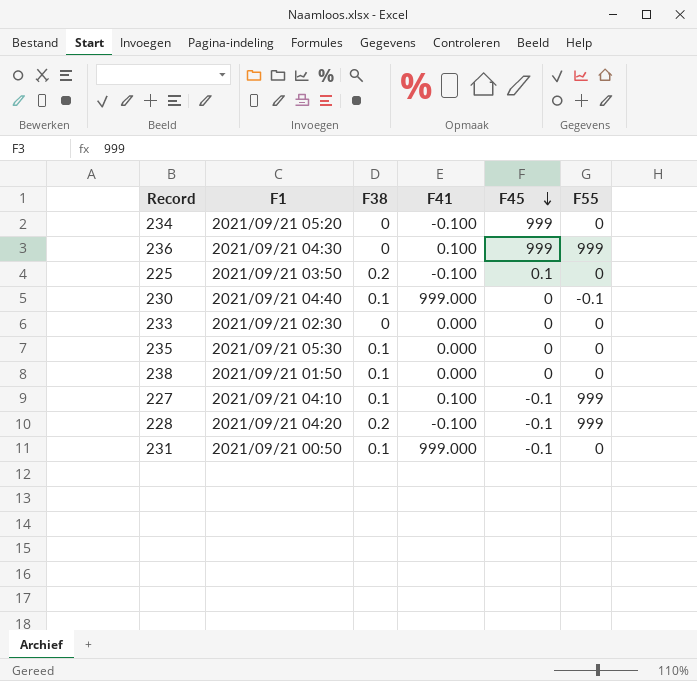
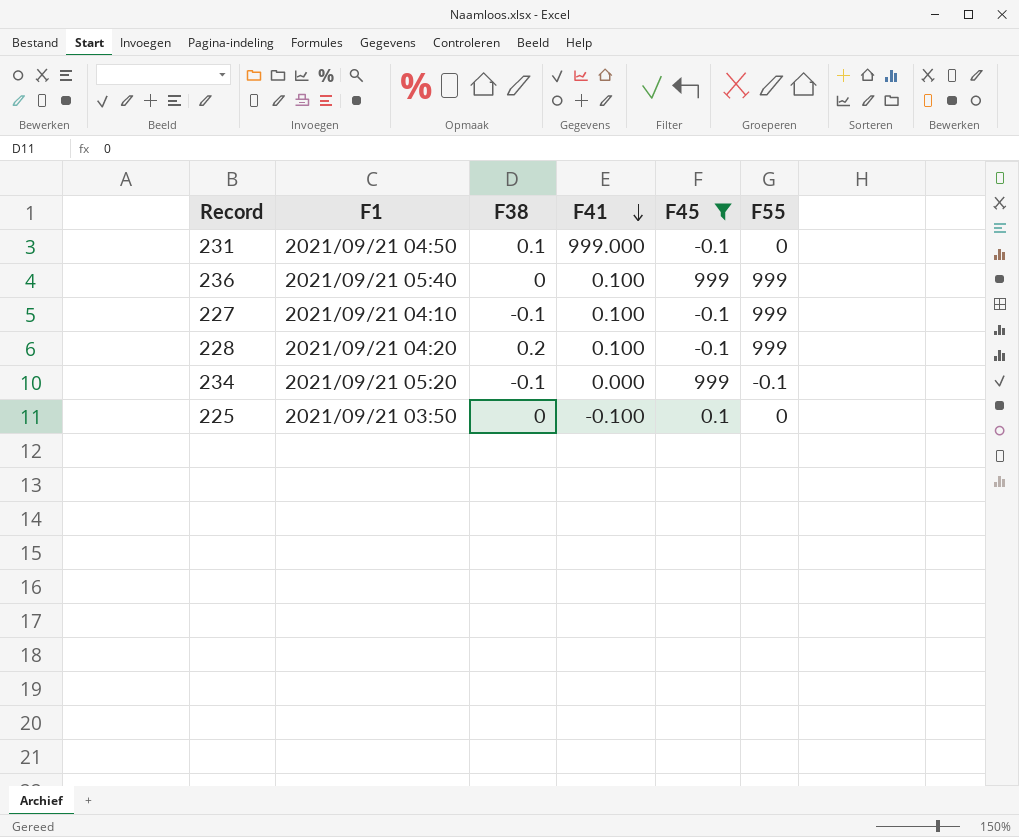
filter: none -> F45 != 0
row order: F45 descending -> F41 descending
231 | F1: 2021/09/21 00:50 -> 2021/09/21 04:50
236 | F1: 2021/09/21 04:30 -> 2021/09/21 05:40
227 | F38: 0.1 -> -0.1
228 | F41: -0.100 -> 0.100
234 | F38: 0 -> -0.1
234 | F41: -0.100 -> 0.000
234 | F55: 0 -> -0.1
225 | F38: 0.2 -> 0

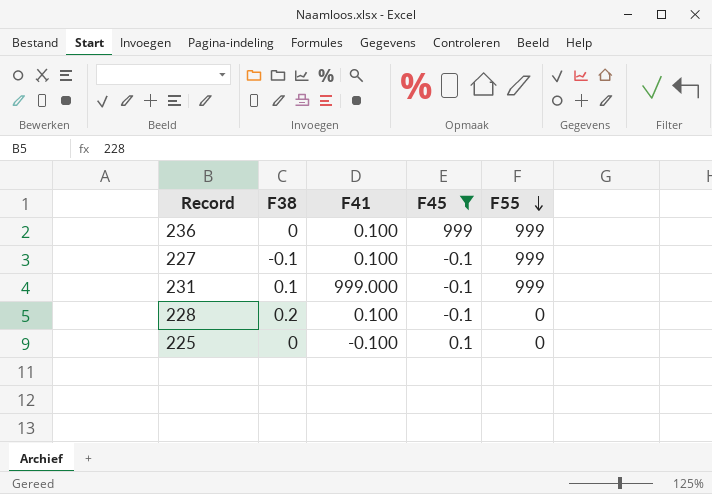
row order: F41 descending -> F55 descending
column F1 | position: 2 -> none
row 234: 2021/09/21 05:20 | -0.1 | 0.000 | 999 | -0.1 -> none
231 | F55: 0 -> 999
228 | F55: 999 -> 0

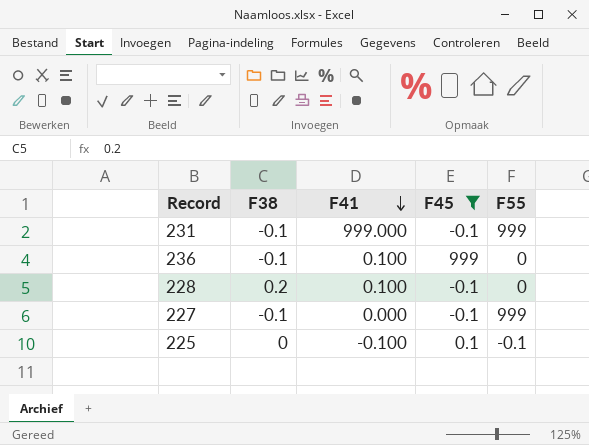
row order: F55 descending -> F41 descending
231 | F38: 0.1 -> -0.1
236 | F38: 0 -> -0.1
236 | F55: 999 -> 0
227 | F41: 0.100 -> 0.000
225 | F55: 0 -> -0.1

